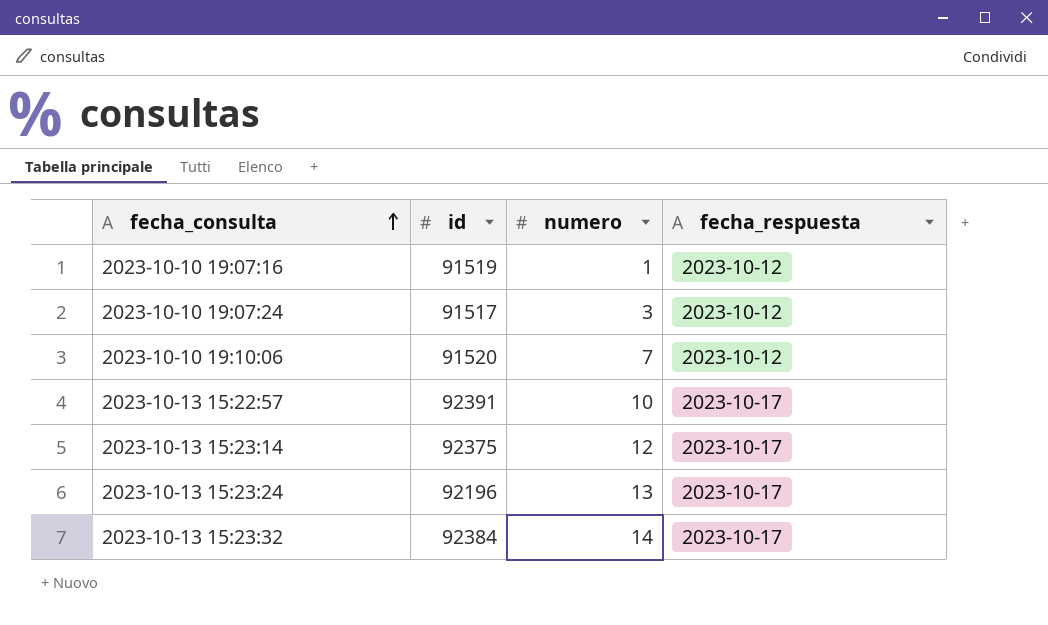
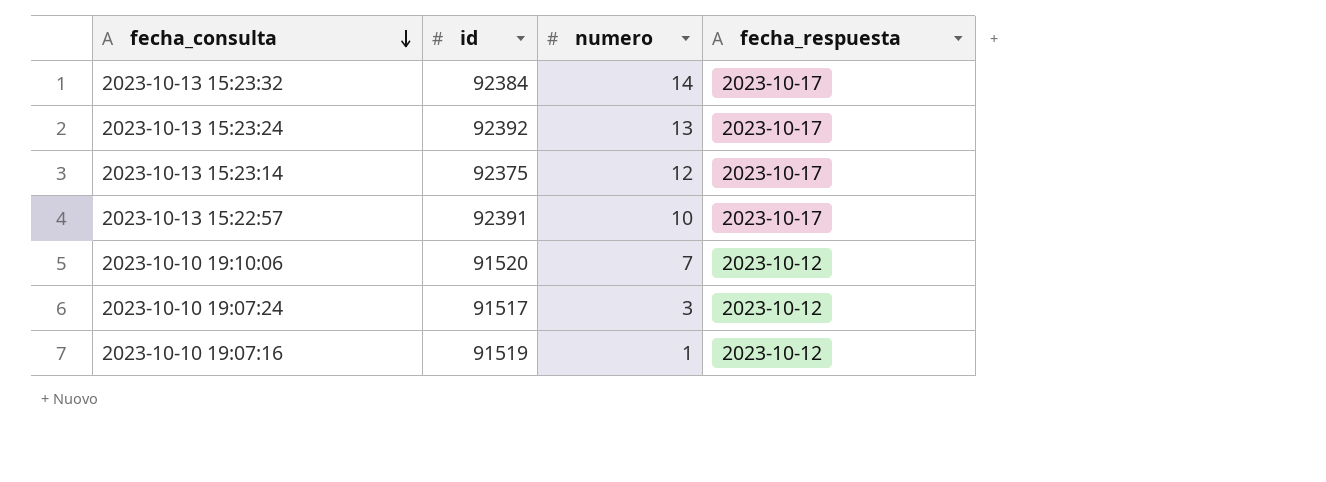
row order: fecha_consulta ascending -> fecha_consulta descending
2023-10-13 15:23:24 | id: 92196 -> 92392

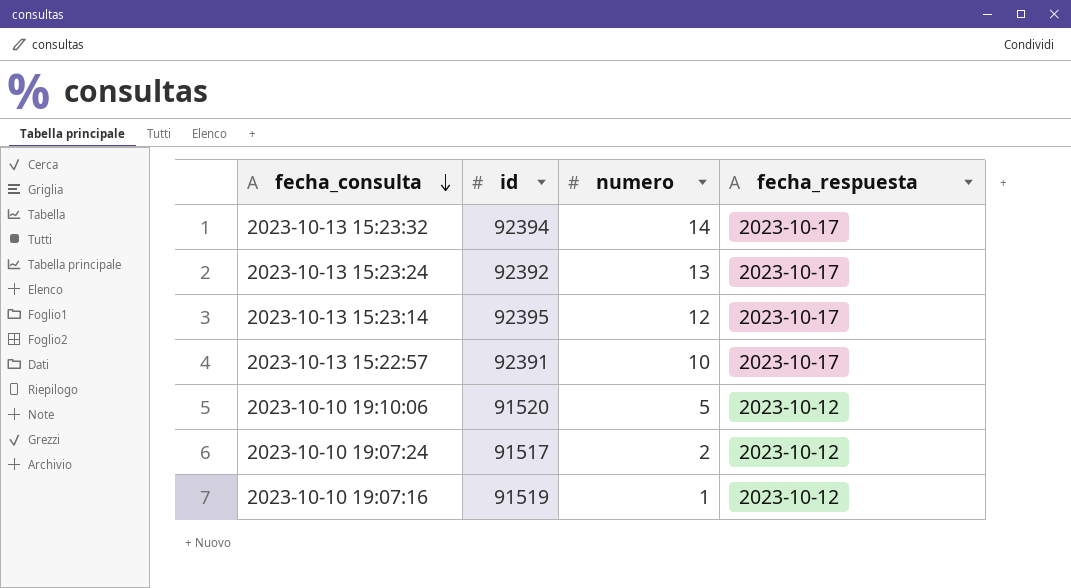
2023-10-13 15:23:32 | id: 92384 -> 92394
2023-10-13 15:23:14 | id: 92375 -> 92395
2023-10-10 19:10:06 | numero: 7 -> 5
2023-10-10 19:07:24 | numero: 3 -> 2

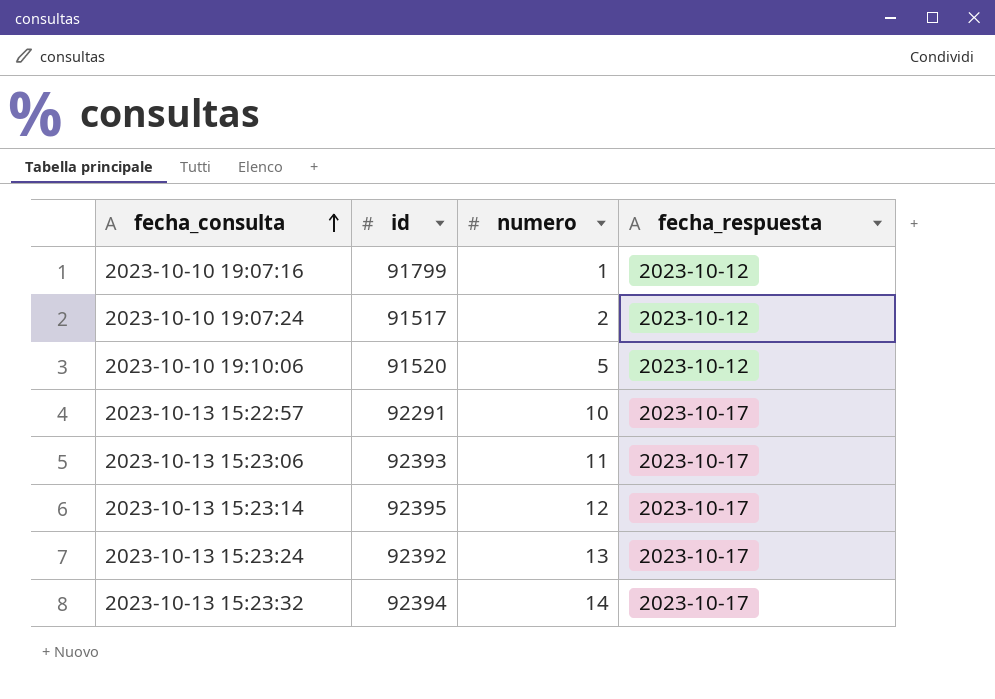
row order: fecha_consulta descending -> fecha_consulta ascending
2023-10-10 19:07:16 | id: 91519 -> 91799
2023-10-13 15:22:57 | id: 92391 -> 92291
row 2023-10-13 15:23:06: none -> 92393 | 11 | 2023-10-17

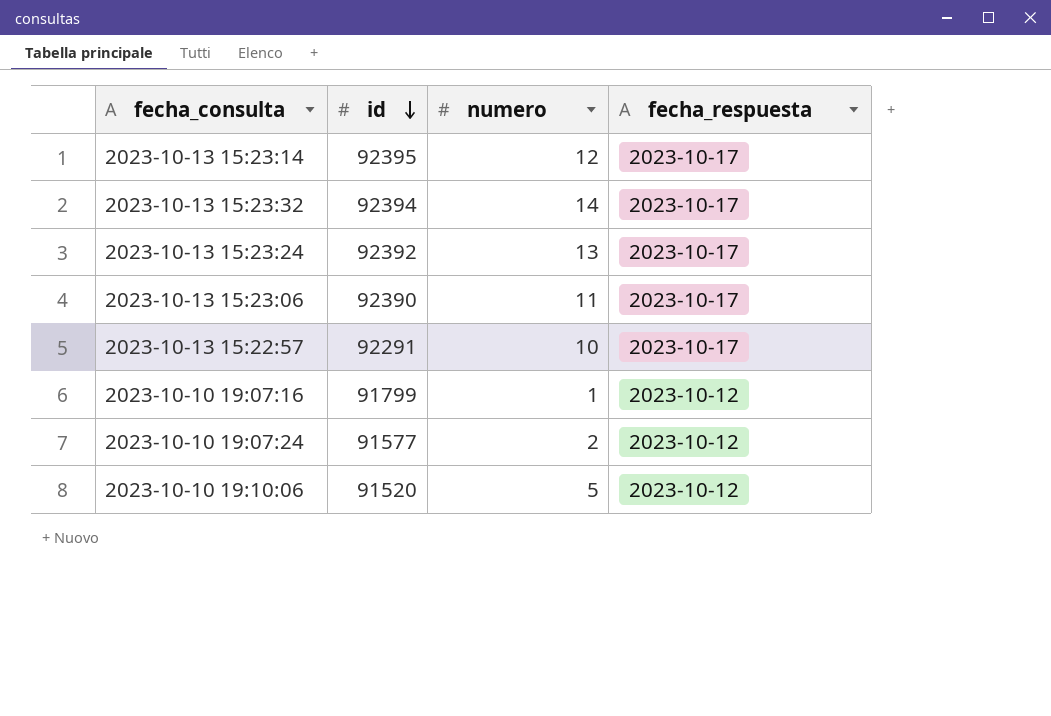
row order: fecha_consulta ascending -> id descending
2023-10-13 15:23:06 | id: 92393 -> 92390
2023-10-10 19:07:24 | id: 91517 -> 91577

